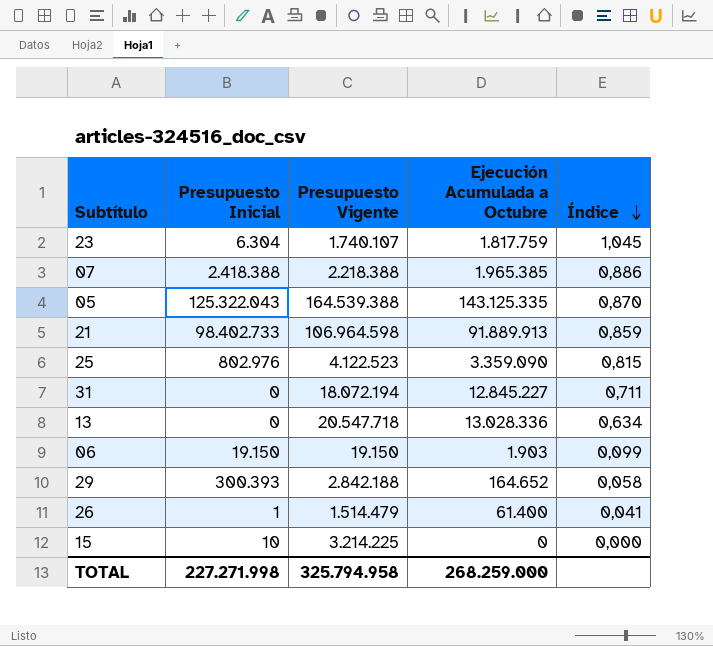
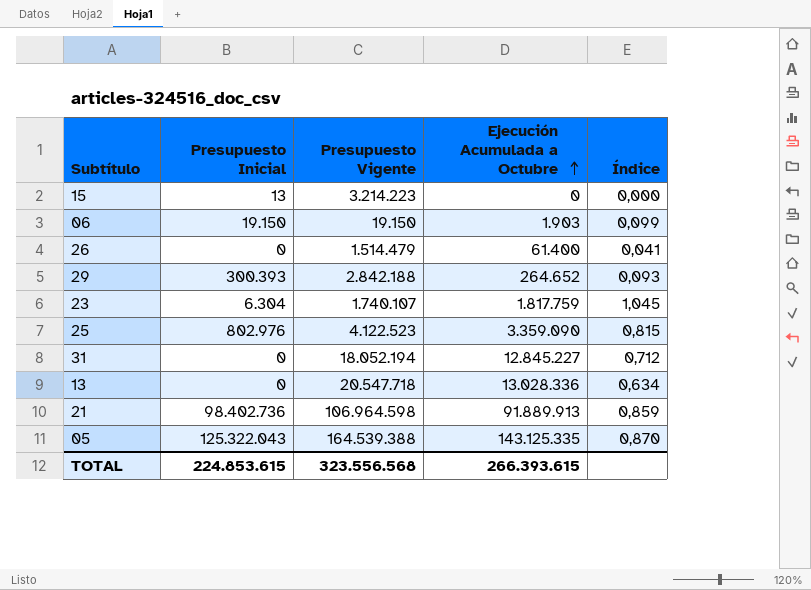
row order: Índice descending -> Ejecución Acumulada a Octubre ascending
row 07: 2.418.388 | 2.218.388 | 1.965.385 | 0,886 -> none
15 | Presupuesto Inicial: 10 -> 13
15 | Presupuesto Vigente: 3.214.225 -> 3.214.223
26 | Presupuesto Inicial: 1 -> 0
29 | Ejecución Acumulada a Octubre: 164.652 -> 264.652
29 | Índice: 0,058 -> 0,093
31 | Presupuesto Vigente: 18.072.194 -> 18.052.194
31 | Índice: 0,711 -> 0,712
21 | Presupuesto Inicial: 98.402.733 -> 98.402.736
TOTAL | Presupuesto Inicial: 227.271.998 -> 224.853.615
TOTAL | Presupuesto Vigente: 325.794.958 -> 323.556.568
TOTAL | Ejecución Acumulada a Octubre: 268.259.000 -> 266.393.615

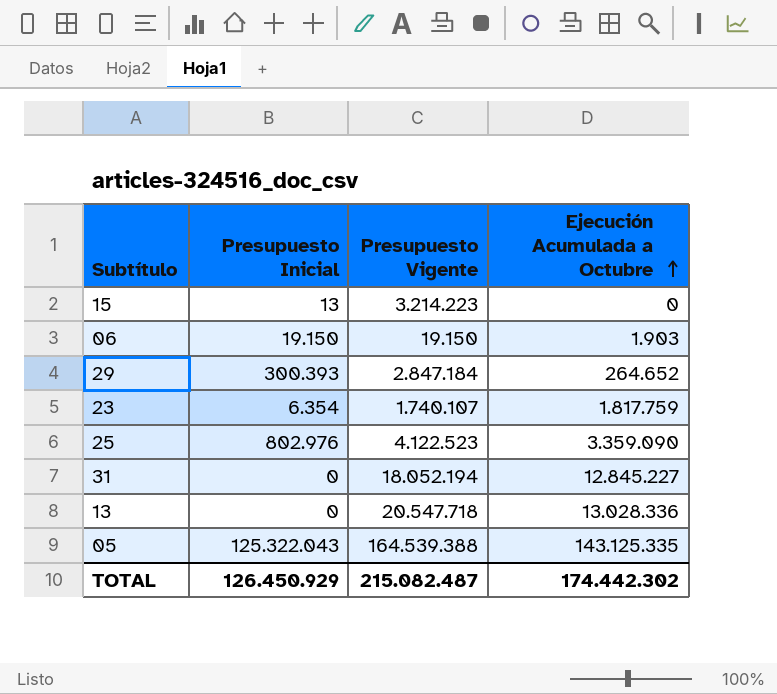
column Índice | formula: [Ejecución Acumulada a Octubre] / [Presupuesto Vigente] -> none
row 26: 0 | 1.514.479 | 61.400 | 0,041 -> none
row 21: 98.402.736 | 106.964.598 | 91.889.913 | 0,859 -> none
29 | Presupuesto Vigente: 2.842.188 -> 2.847.184
23 | Presupuesto Inicial: 6.304 -> 6.354
TOTAL | Presupuesto Inicial: 224.853.615 -> 126.450.929
TOTAL | Presupuesto Vigente: 323.556.568 -> 215.082.487
TOTAL | Ejecución Acumulada a Octubre: 266.393.615 -> 174.442.302

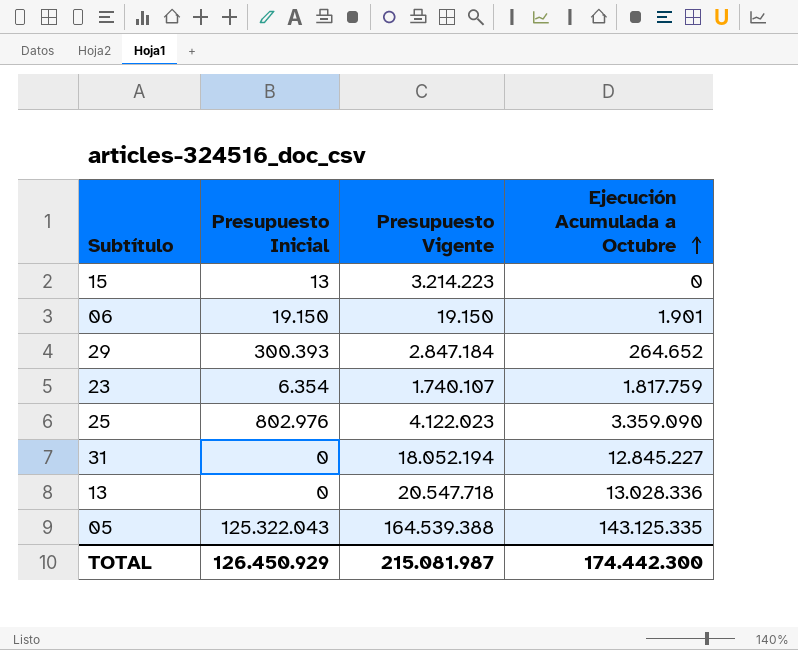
06 | Ejecución Acumulada a Octubre: 1.903 -> 1.901
25 | Presupuesto Vigente: 4.122.523 -> 4.122.023
TOTAL | Presupuesto Vigente: 215.082.487 -> 215.081.987
TOTAL | Ejecución Acumulada a Octubre: 174.442.302 -> 174.442.300

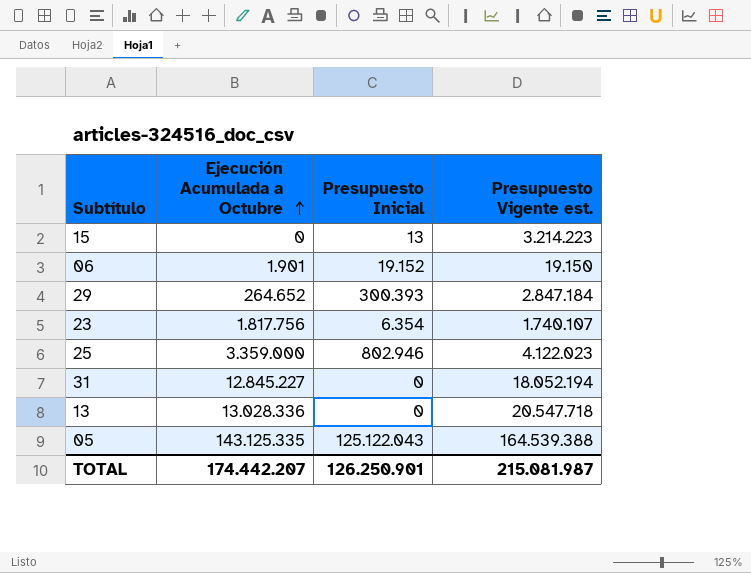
column Ejecución Acumulada a Octubre | position: 4 -> 2
column name: Presupuesto Vigente -> Presupuesto Vigente est.
06 | Presupuesto Inicial: 19.150 -> 19.152
23 | Ejecución Acumulada a Octubre: 1.817.759 -> 1.817.756
25 | Ejecución Acumulada a Octubre: 3.359.090 -> 3.359.000
25 | Presupuesto Inicial: 802.976 -> 802.946
05 | Presupuesto Inicial: 125.322.043 -> 125.122.043
TOTAL | Ejecución Acumulada a Octubre: 174.442.300 -> 174.442.207
TOTAL | Presupuesto Inicial: 126.450.929 -> 126.250.901

